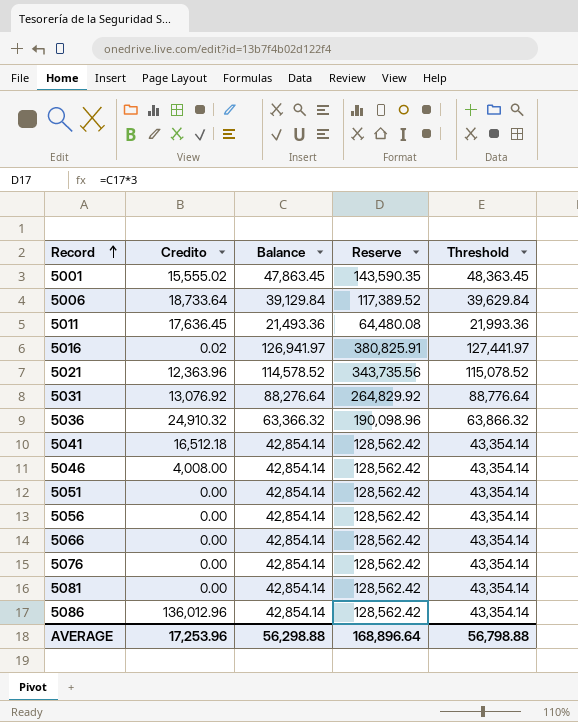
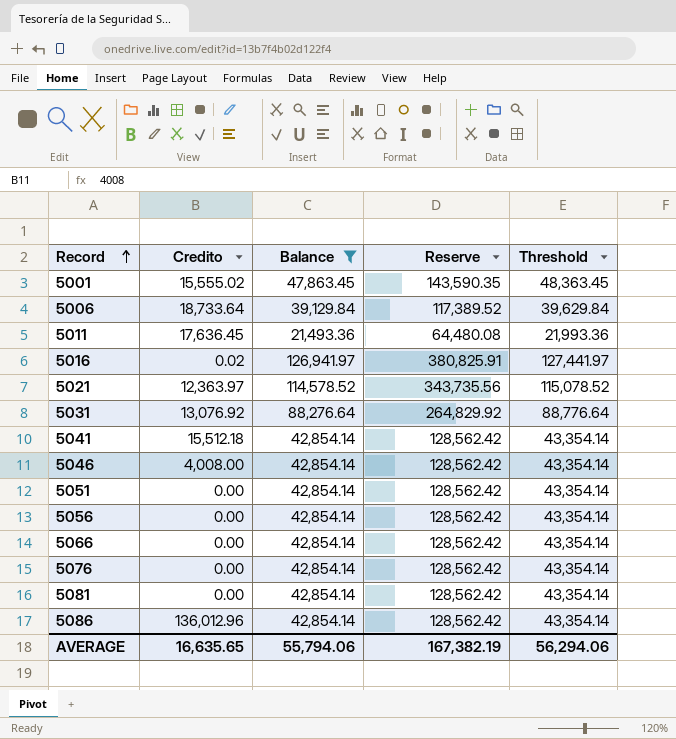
filter: none -> Balance != 63,366.32
5021 | Credito: 12,363.96 -> 12,363.97
5041 | Credito: 16,512.18 -> 15,512.18
AVERAGE | Credito: 17,253.96 -> 16,635.65
AVERAGE | Balance: 56,298.88 -> 55,794.06
AVERAGE | Reserve: 168,896.64 -> 167,382.19
AVERAGE | Threshold: 56,798.88 -> 56,294.06

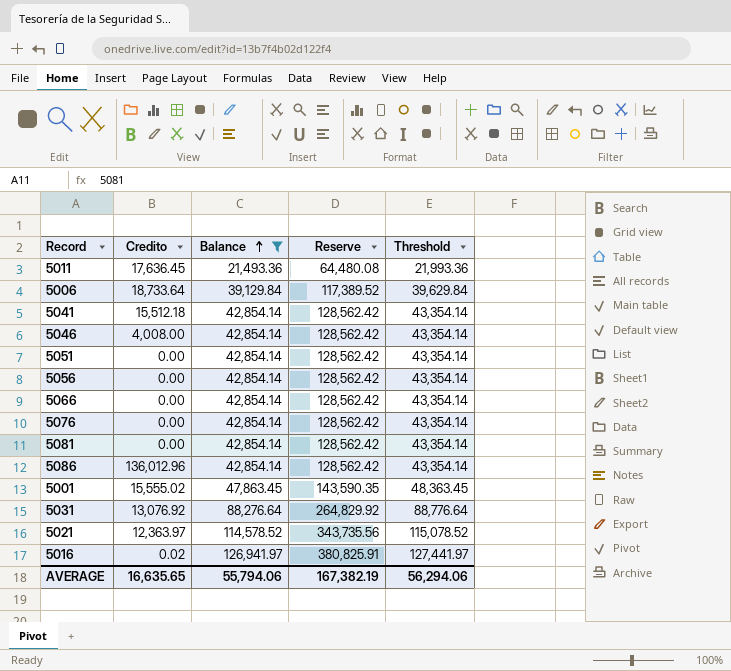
row order: Record ascending -> Balance ascending

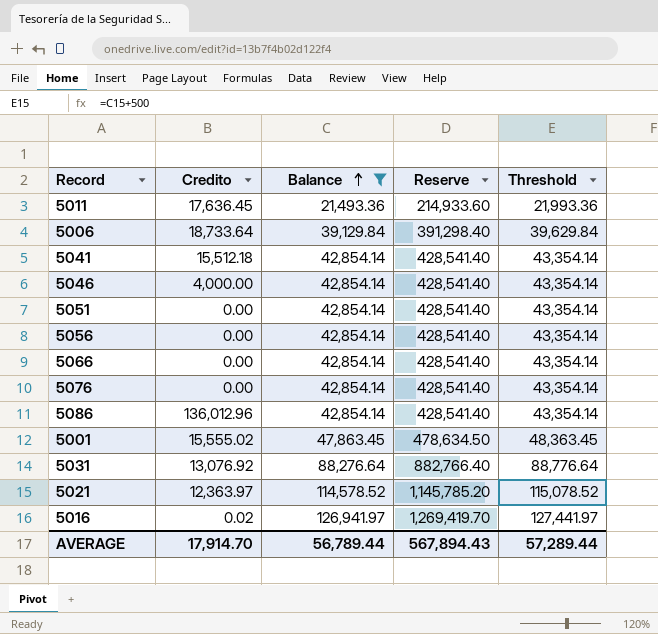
column Reserve | formula: [Balance] * 3 -> [Balance] * 10
row 5081: 0.00 | 42,854.14 | 128,562.42 | 43,354.14 -> none
5046 | Credito: 4,008.00 -> 4,000.00
AVERAGE | Credito: 16,635.65 -> 17,914.70
AVERAGE | Balance: 55,794.06 -> 56,789.44
AVERAGE | Reserve: 167,382.19 -> 567,894.43
AVERAGE | Threshold: 56,294.06 -> 57,289.44

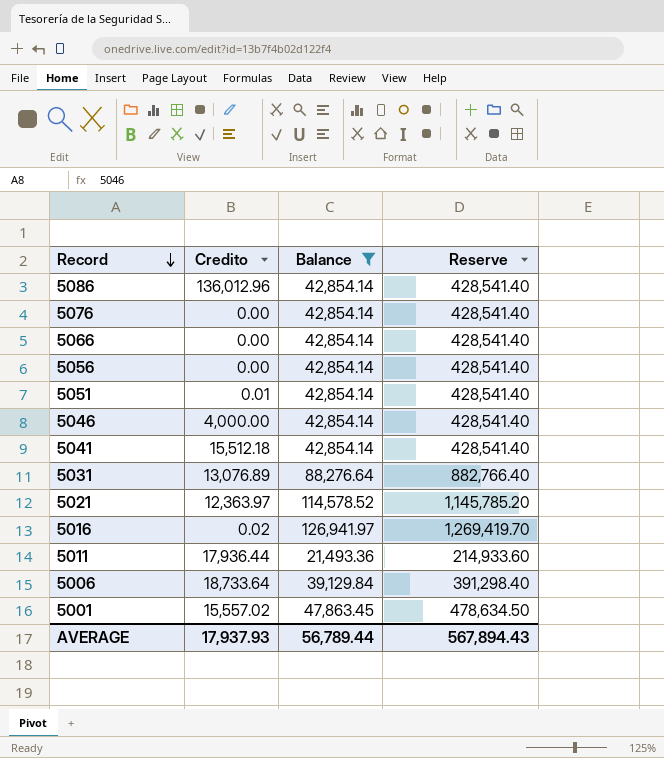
row order: Balance ascending -> Record descending
column Threshold | formula: [Balance] + 500 -> none
5051 | Credito: 0.00 -> 0.01
5031 | Credito: 13,076.92 -> 13,076.89
5011 | Credito: 17,636.45 -> 17,936.44
5001 | Credito: 15,555.02 -> 15,557.02
AVERAGE | Credito: 17,914.70 -> 17,937.93

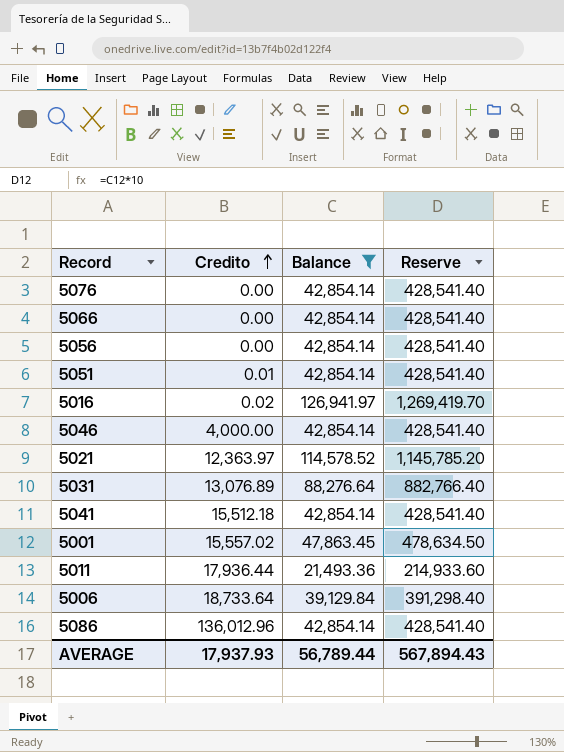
row order: Record descending -> Credito ascending

